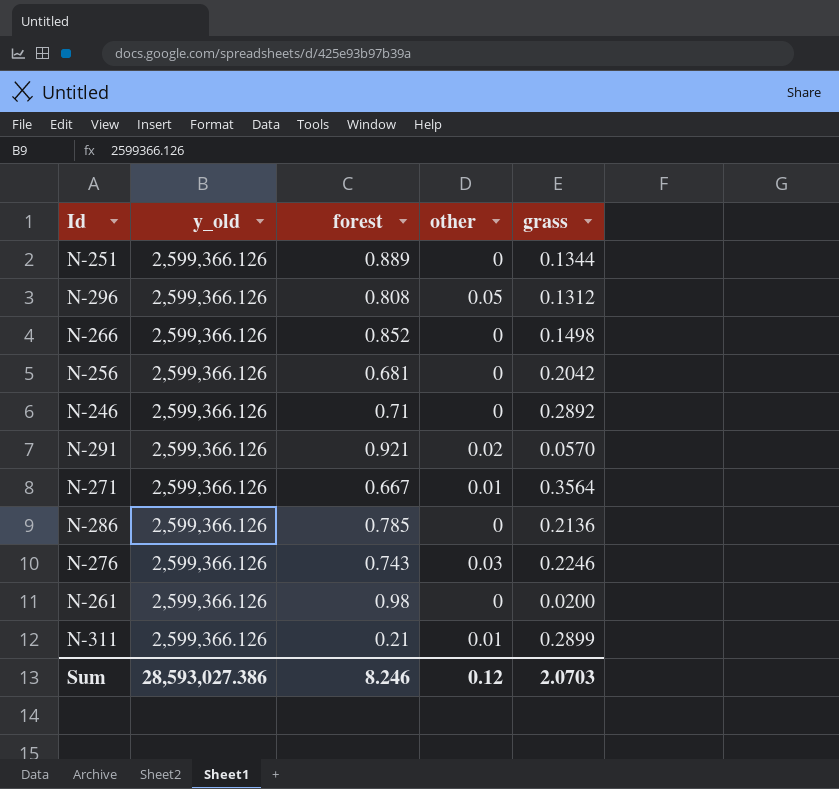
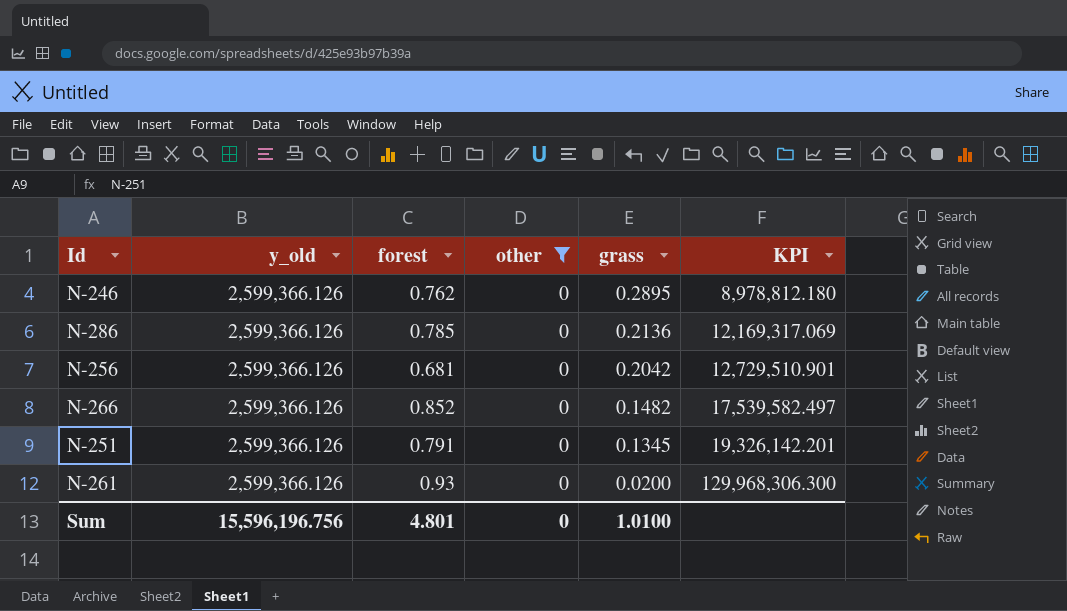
filter: none -> other = 0
row order: none -> grass descending
column KPI | formula: none -> [y_old] / [grass]
N-246 | forest: 0.71 -> 0.762
N-246 | grass: 0.2892 -> 0.2895
N-266 | grass: 0.1498 -> 0.1482
N-251 | forest: 0.889 -> 0.791
N-251 | grass: 0.1344 -> 0.1345
N-261 | forest: 0.98 -> 0.93
Sum | y_old: 28,593,027.386 -> 15,596,196.756
Sum | forest: 8.246 -> 4.801
Sum | other: 0.12 -> 0
Sum | grass: 2.0703 -> 1.0100

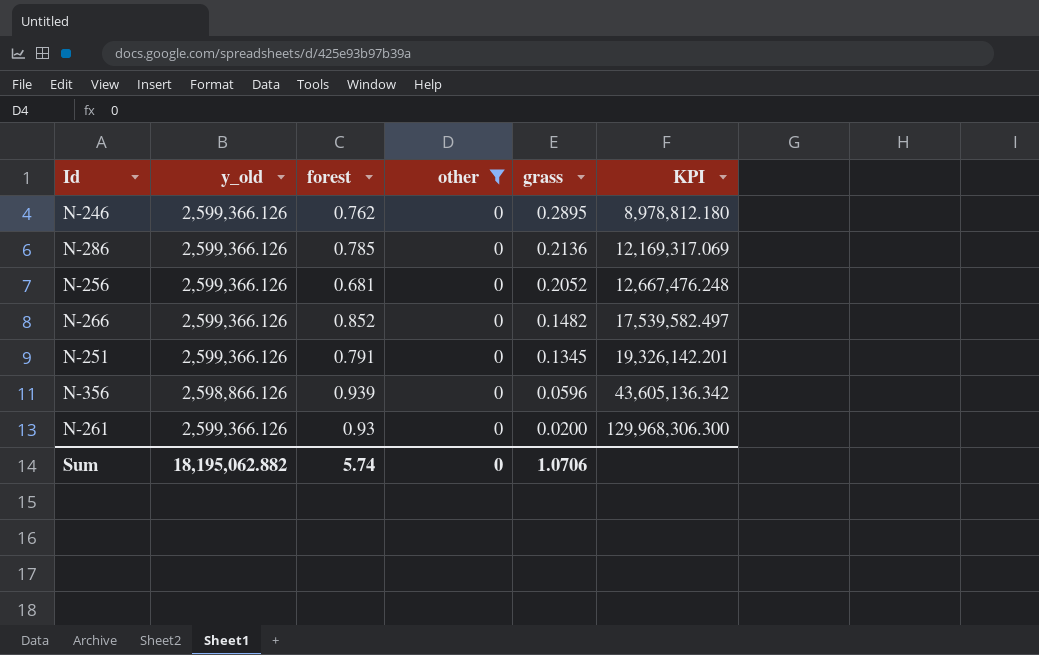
N-256 | grass: 0.2042 -> 0.2052
N-256 | KPI: 12,729,510.901 -> 12,667,476.248
row N-356: none -> 2,598,866.126 | 0.939 | 0 | 0.0596 | 43,605,136.342
Sum | y_old: 15,596,196.756 -> 18,195,062.882
Sum | forest: 4.801 -> 5.74
Sum | grass: 1.0100 -> 1.0706

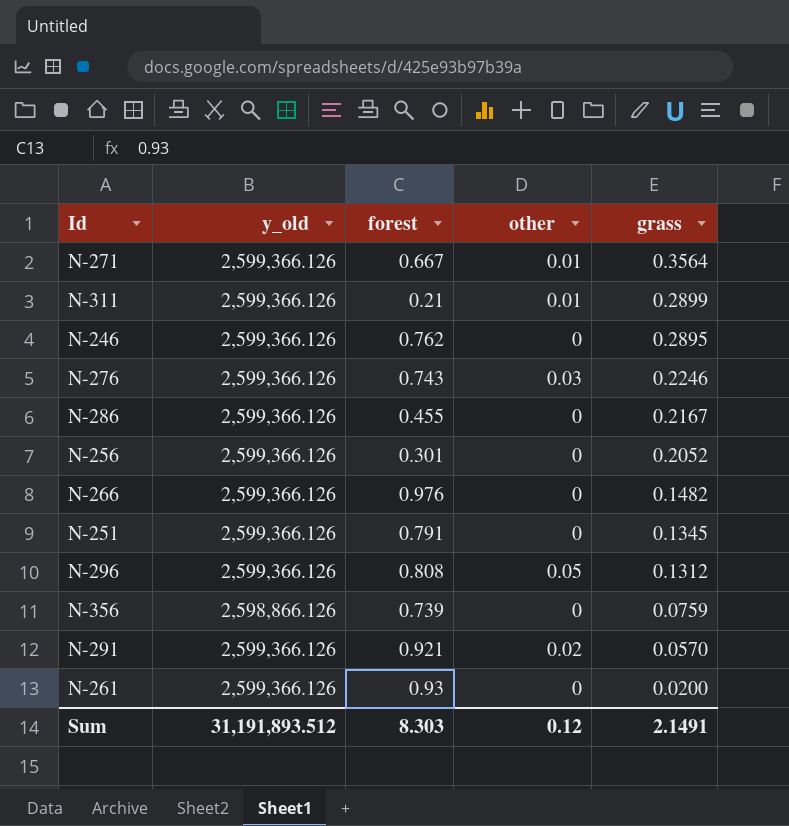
filter: other = 0 -> none
column KPI | formula: [y_old] / [grass] -> none
N-286 | forest: 0.785 -> 0.455
N-286 | grass: 0.2136 -> 0.2167
N-256 | forest: 0.681 -> 0.301
N-266 | forest: 0.852 -> 0.976
N-356 | forest: 0.939 -> 0.739
N-356 | grass: 0.0596 -> 0.0759
Sum | y_old: 18,195,062.882 -> 31,191,893.512
Sum | forest: 5.74 -> 8.303
Sum | other: 0 -> 0.12
Sum | grass: 1.0706 -> 2.1491

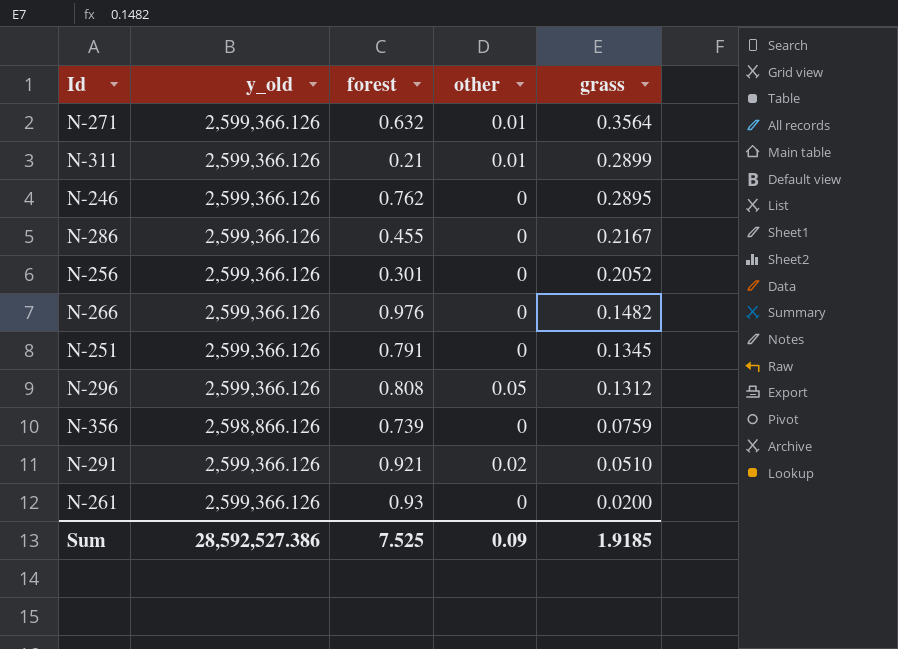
row N-276: 2,599,366.126 | 0.743 | 0.03 | 0.2246 -> none
N-271 | forest: 0.667 -> 0.632
N-291 | grass: 0.0570 -> 0.0510
Sum | y_old: 31,191,893.512 -> 28,592,527.386
Sum | forest: 8.303 -> 7.525
Sum | other: 0.12 -> 0.09
Sum | grass: 2.1491 -> 1.9185

